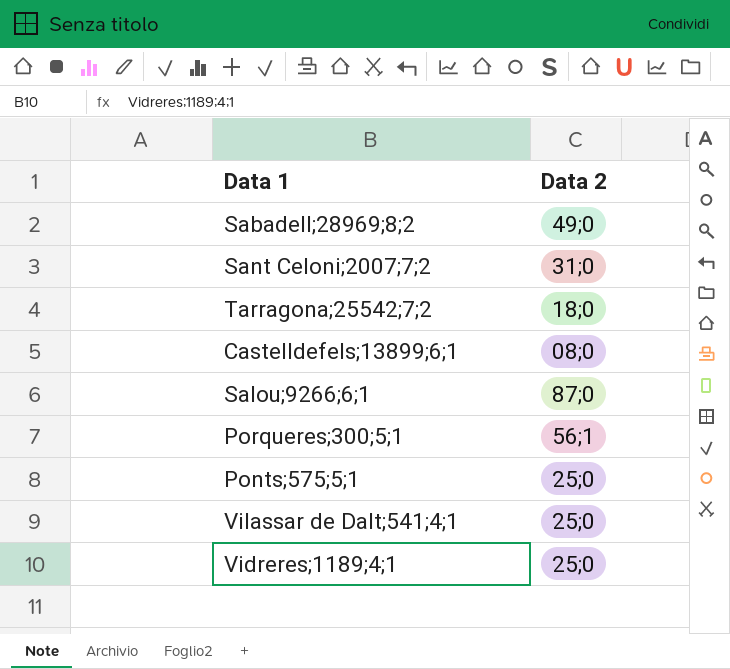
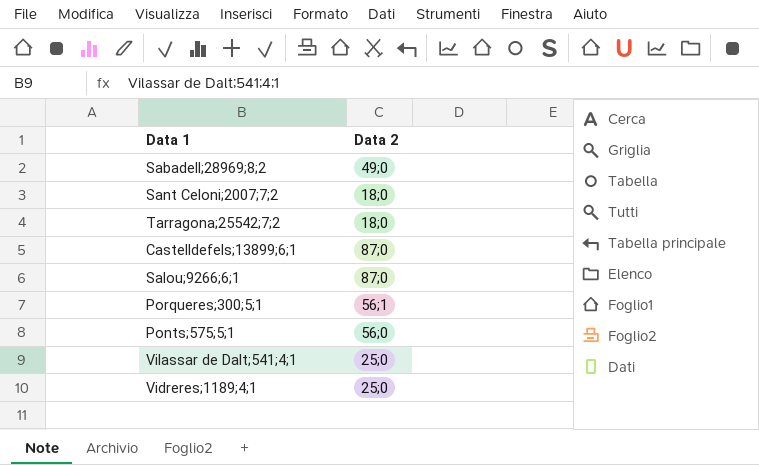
Sant Celoni;2007;7;2 | Data 2: 31;0 -> 18;0
Castelldefels;13899;6;1 | Data 2: 08;0 -> 87;0
Ponts;575;5;1 | Data 2: 25;0 -> 56;0

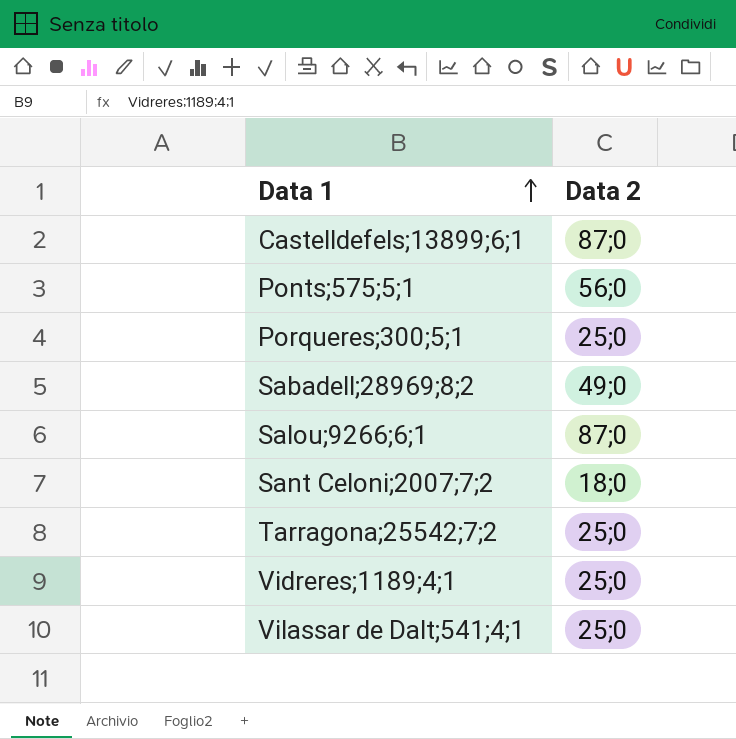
row order: none -> Data 1 ascending
Porqueres;300;5;1 | Data 2: 56;1 -> 25;0
Tarragona;25542;7;2 | Data 2: 18;0 -> 25;0

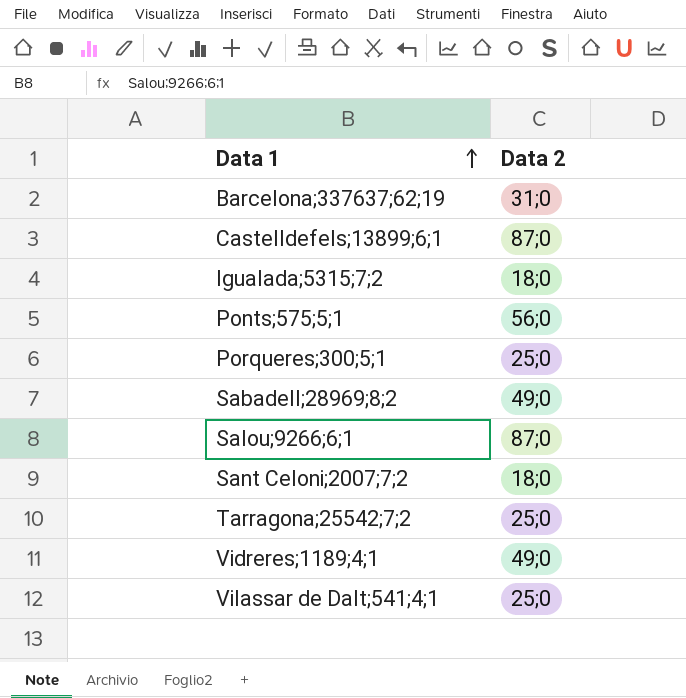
row Barcelona;337637;62;19: none -> 31;0
row Igualada;5315;7;2: none -> 18;0
Vidreres;1189;4;1 | Data 2: 25;0 -> 49;0

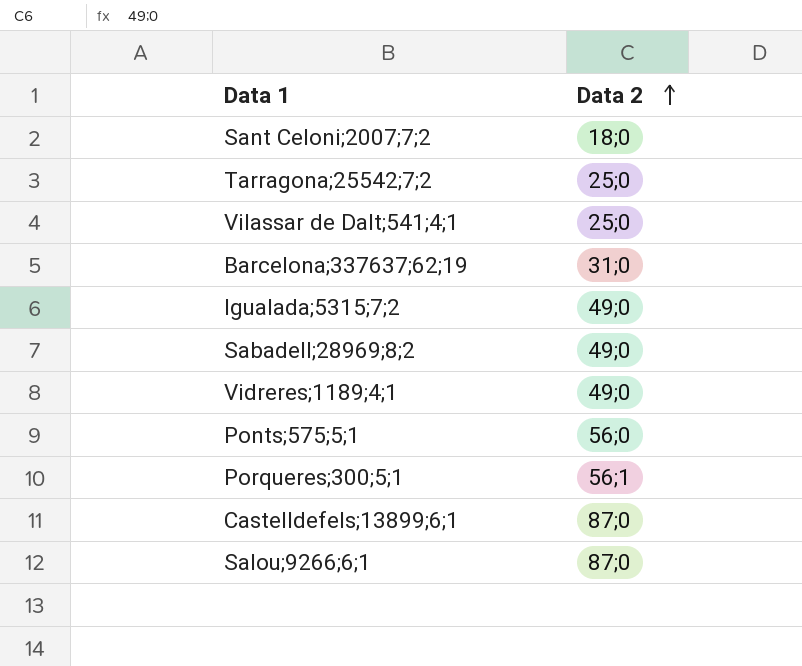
row order: Data 1 ascending -> Data 2 ascending
Igualada;5315;7;2 | Data 2: 18;0 -> 49;0
Porqueres;300;5;1 | Data 2: 25;0 -> 56;1

